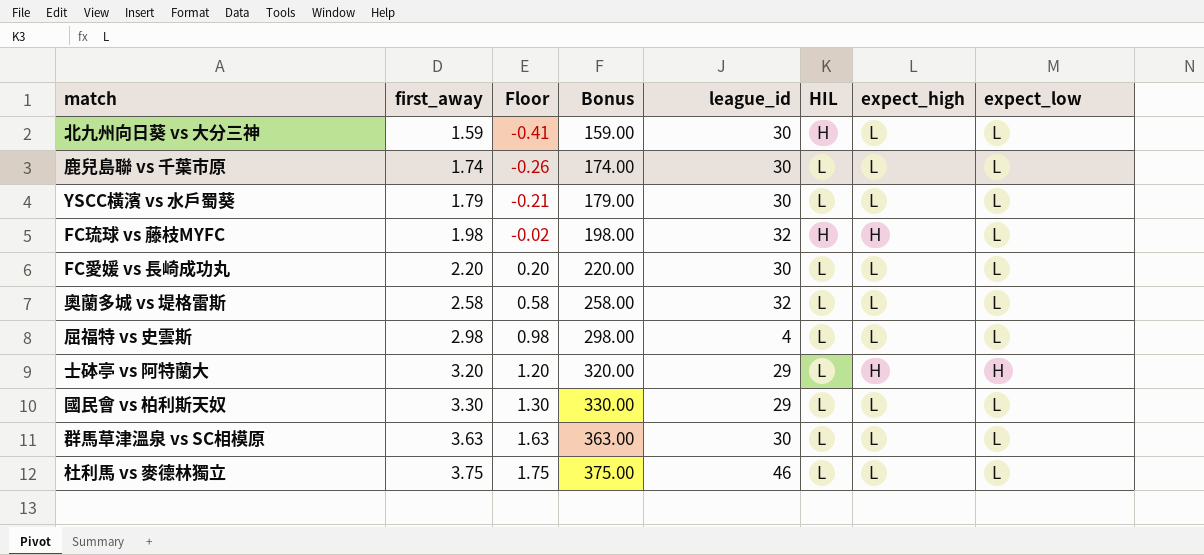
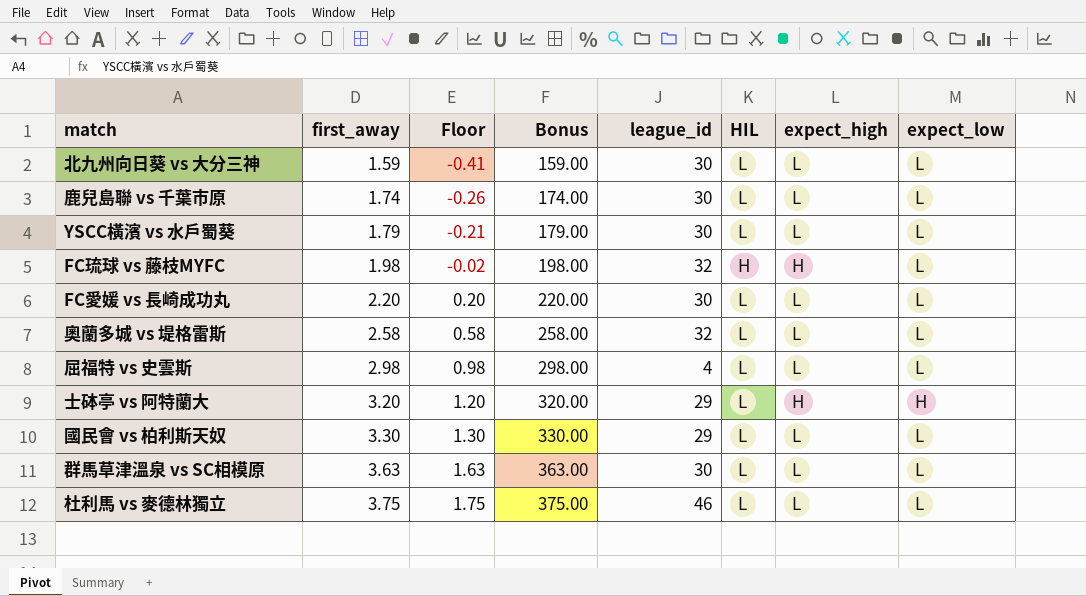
北九州向日葵 vs 大分三神 | HIL: H -> L

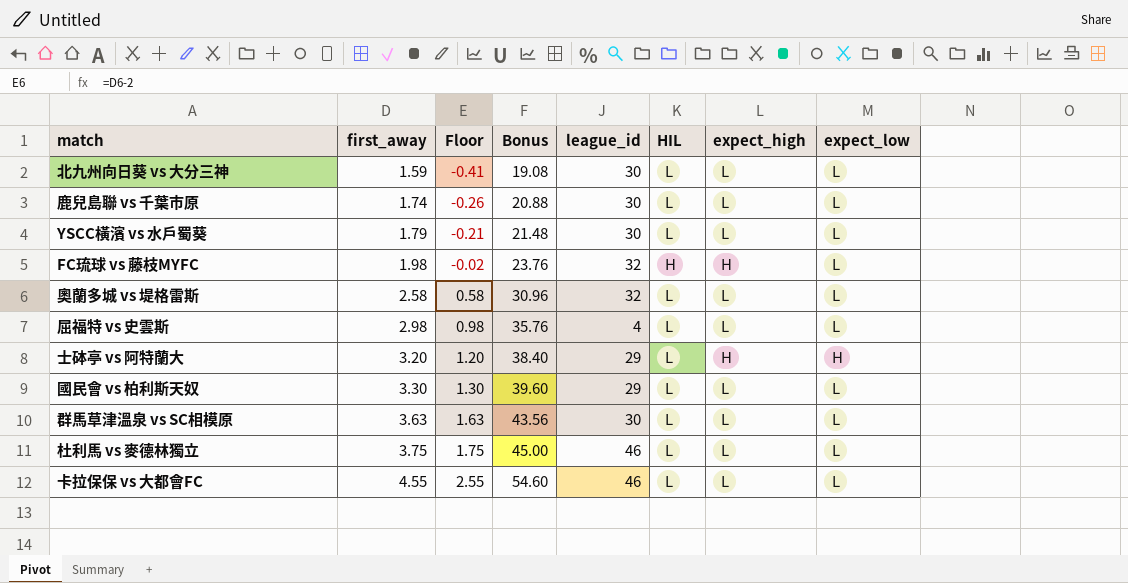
column Bonus | formula: [first_away] * 100 -> [first_away] * 12
row FC愛媛 vs 長崎成功丸: 2.20 | 0.20 | 220.00 | 30 | L | L | L -> none
row 卡拉保保 vs 大都會FC: none -> 4.55 | 2.55 | 54.60 | 46 | L | L | L

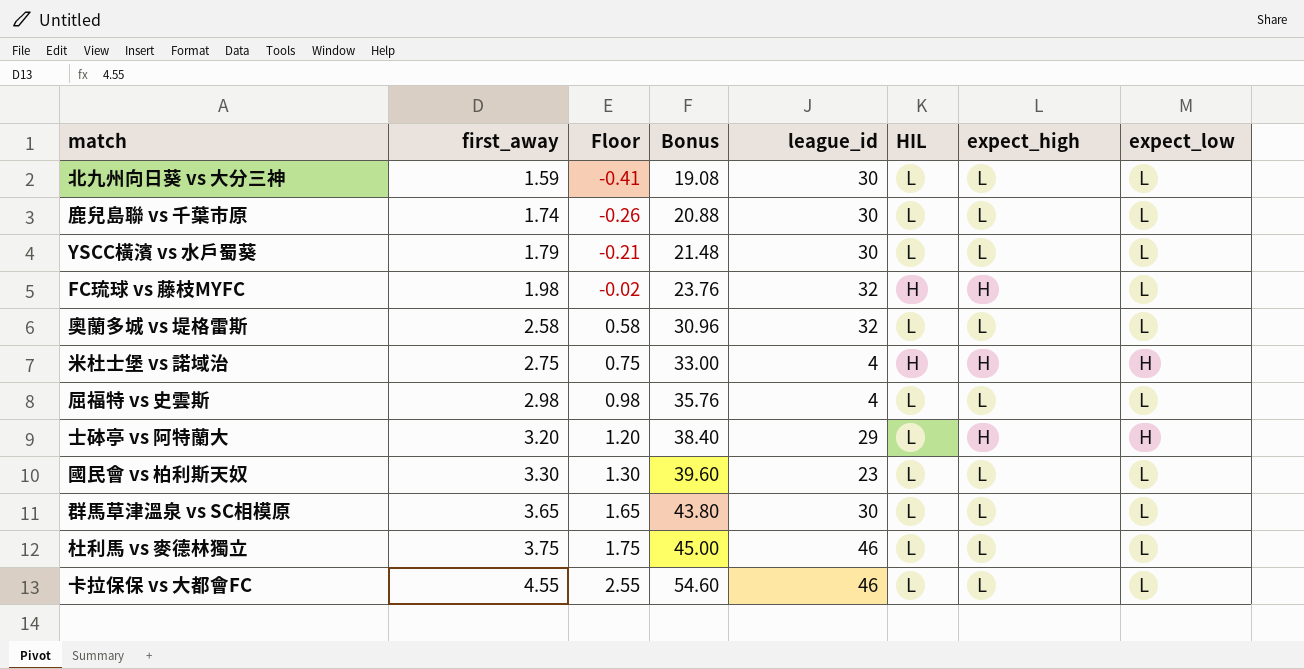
row 米杜士堡 vs 諾域治: none -> 2.75 | 0.75 | 33.00 | 4 | H | H | H
國民會 vs 柏利斯天奴 | league_id: 29 -> 23
群馬草津溫泉 vs SC相模原 | first_away: 3.63 -> 3.65
群馬草津溫泉 vs SC相模原 | Floor: 1.63 -> 1.65
群馬草津溫泉 vs SC相模原 | Bonus: 43.56 -> 43.80

